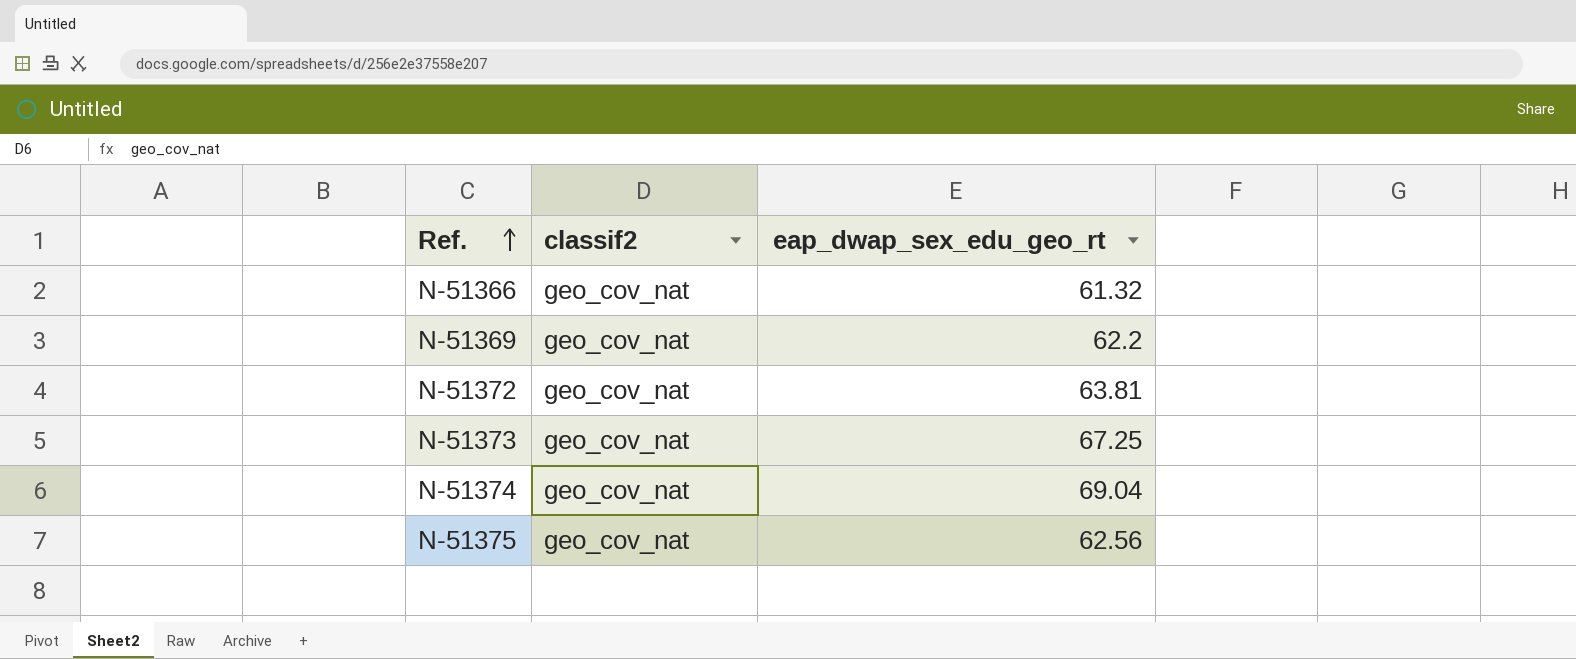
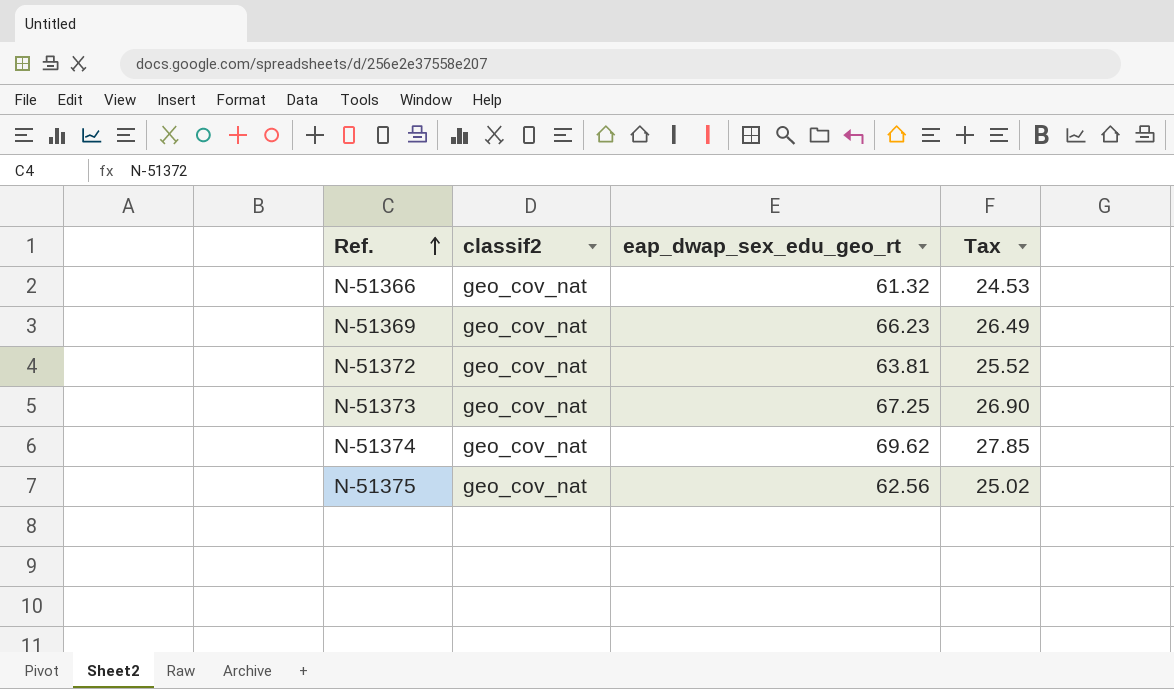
column Tax | formula: none -> [eap_dwap_sex_edu_geo_rt] * 0.4
N-51369 | eap_dwap_sex_edu_geo_rt: 62.2 -> 66.23
N-51374 | eap_dwap_sex_edu_geo_rt: 69.04 -> 69.62

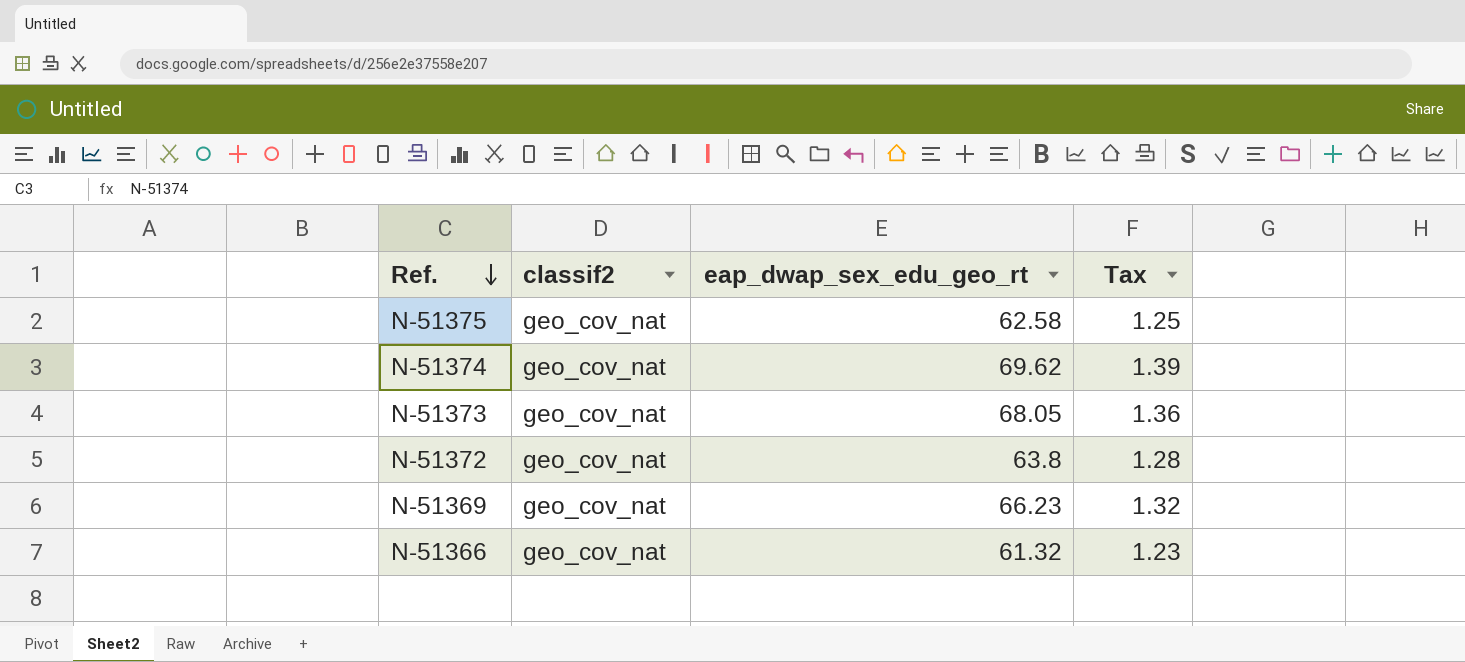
row order: Ref. ascending -> Ref. descending
column Tax | formula: [eap_dwap_sex_edu_geo_rt] * 0.4 -> [eap_dwap_sex_edu_geo_rt] * 0.02
N-51375 | eap_dwap_sex_edu_geo_rt: 62.56 -> 62.58
N-51373 | eap_dwap_sex_edu_geo_rt: 67.25 -> 68.05
N-51372 | eap_dwap_sex_edu_geo_rt: 63.81 -> 63.8

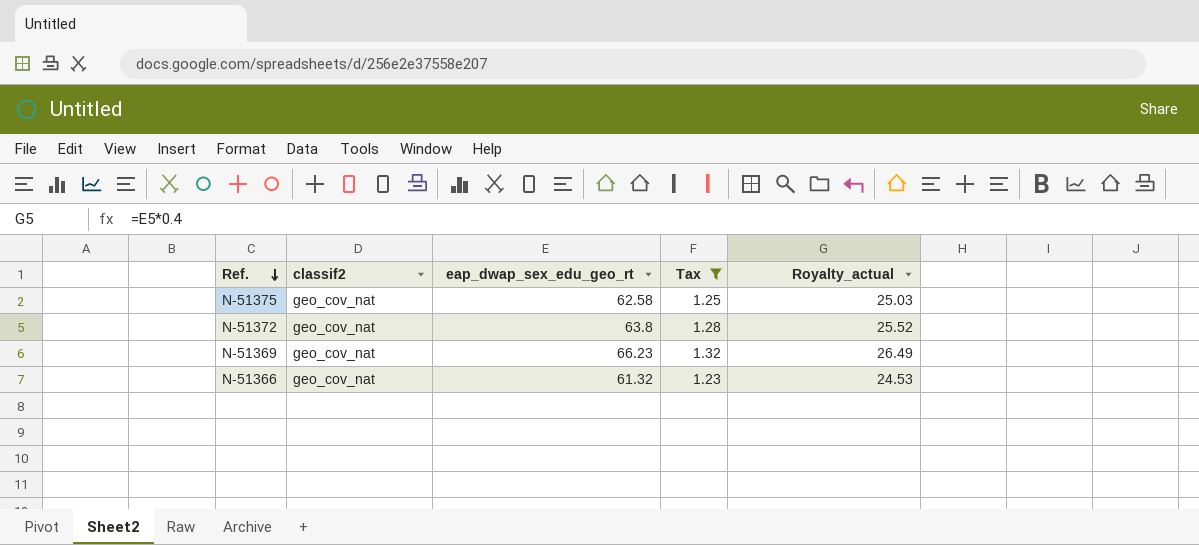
filter: none -> Tax <= 1.32
column Royalty_actual | formula: none -> [eap_dwap_sex_edu_geo_rt] * 0.4

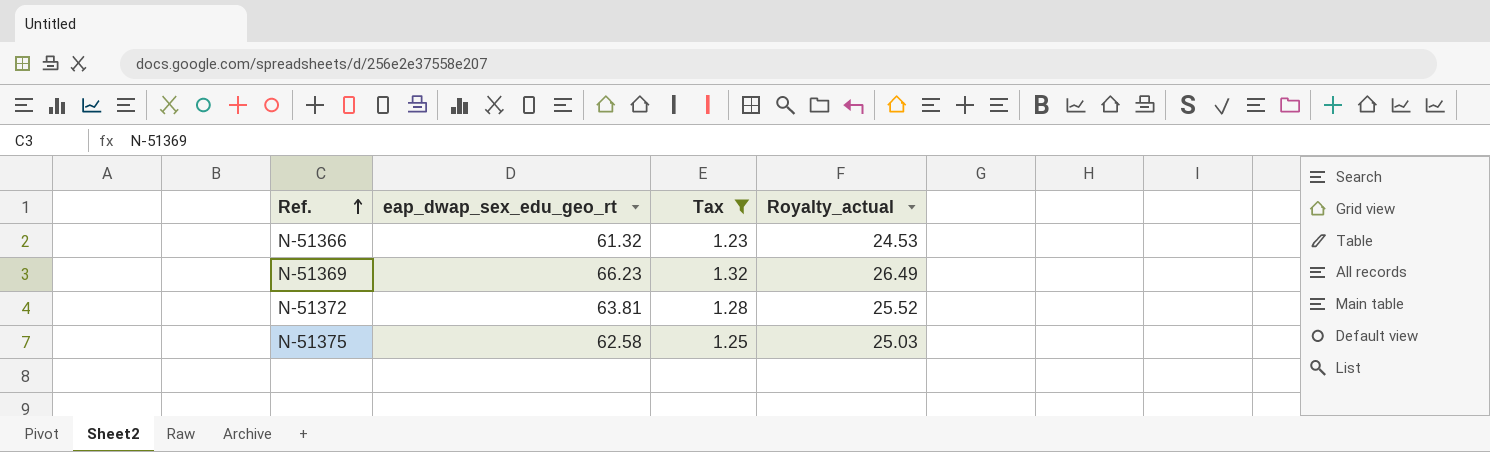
row order: Ref. descending -> Ref. ascending
column classif2 | position: 2 -> none
N-51372 | eap_dwap_sex_edu_geo_rt: 63.8 -> 63.81

